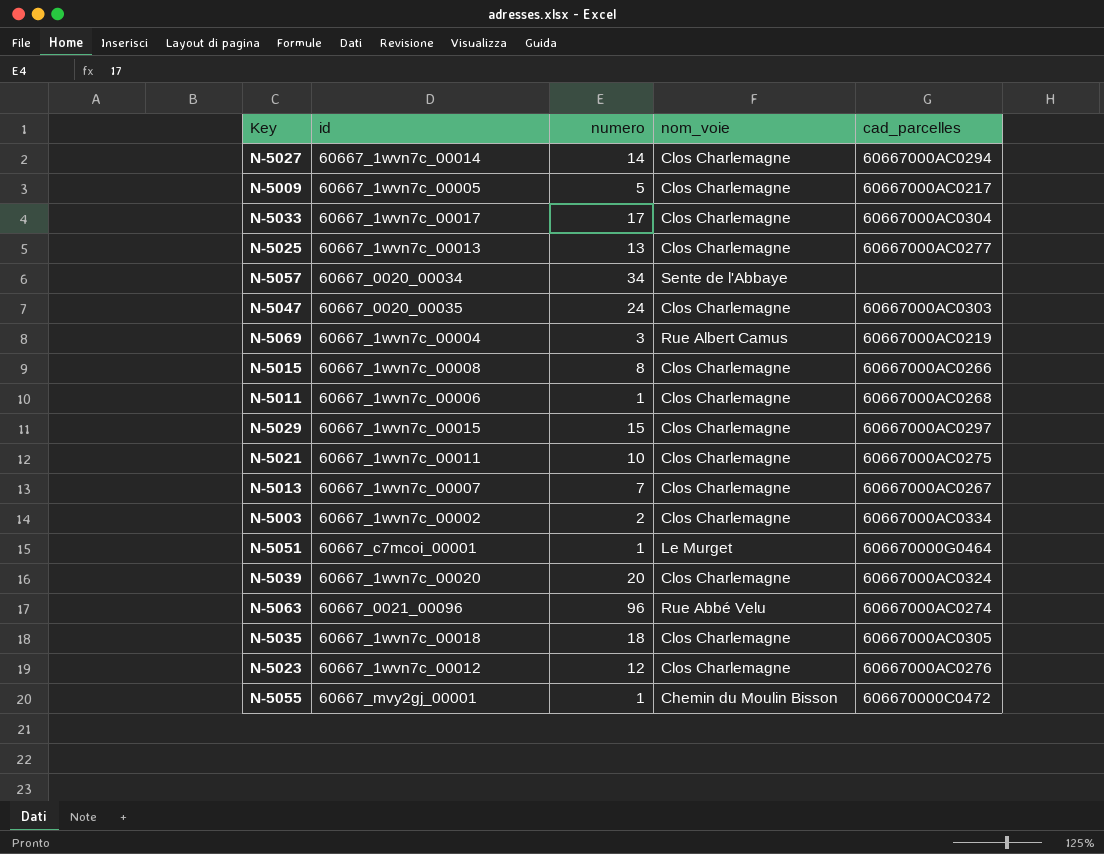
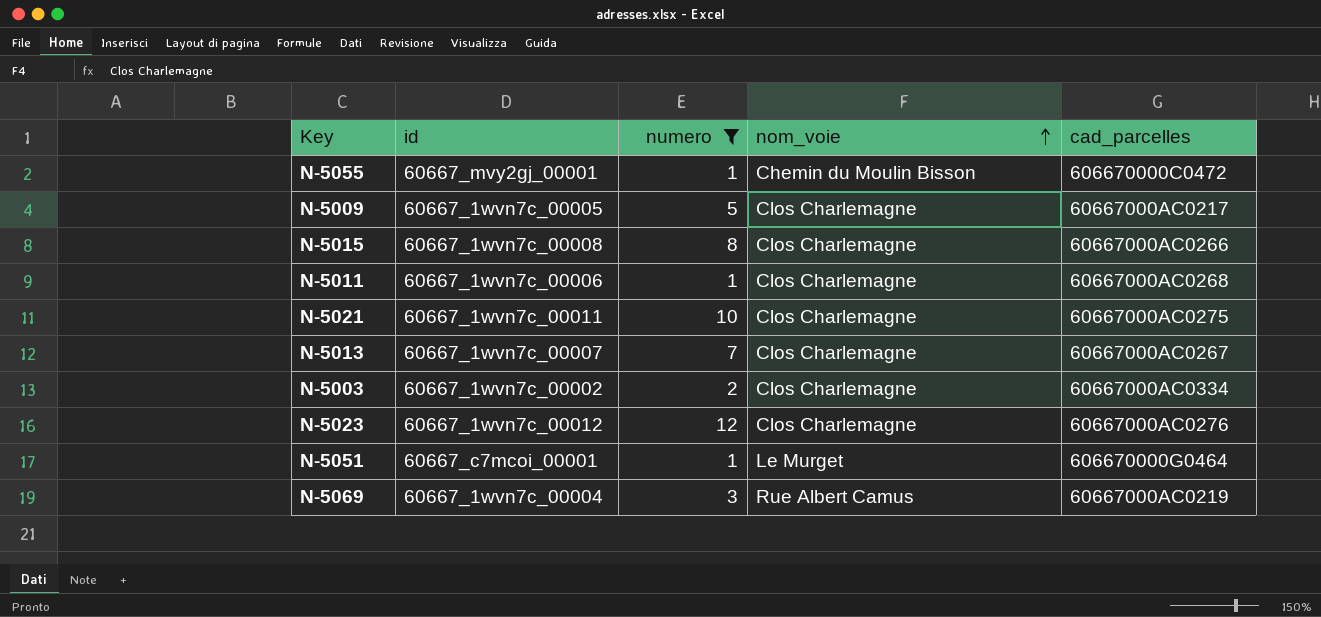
filter: none -> numero <= 12
row order: none -> nom_voie ascending

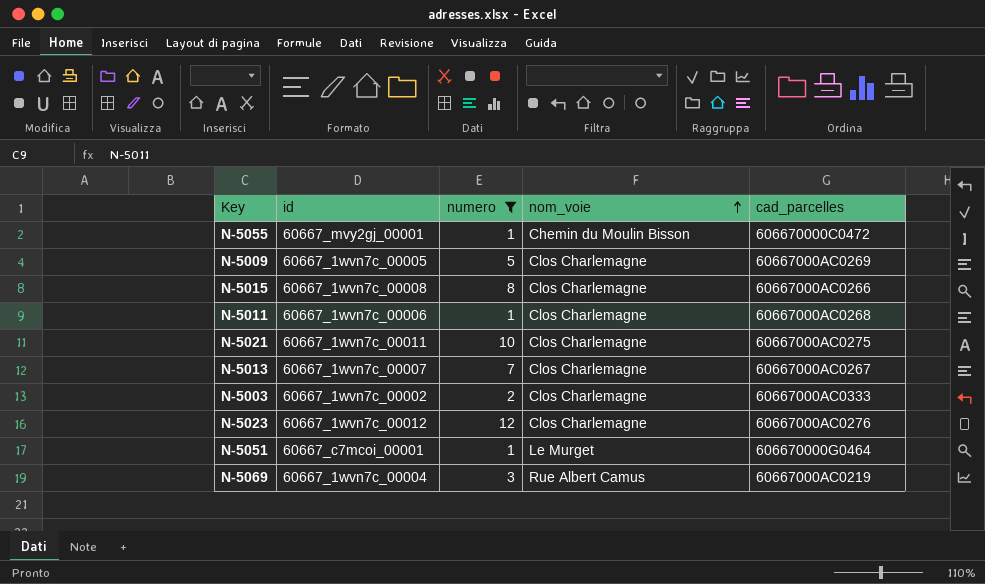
N-5009 | cad_parcelles: 60667000AC0217 -> 60667000AC0269
N-5003 | cad_parcelles: 60667000AC0334 -> 60667000AC0333

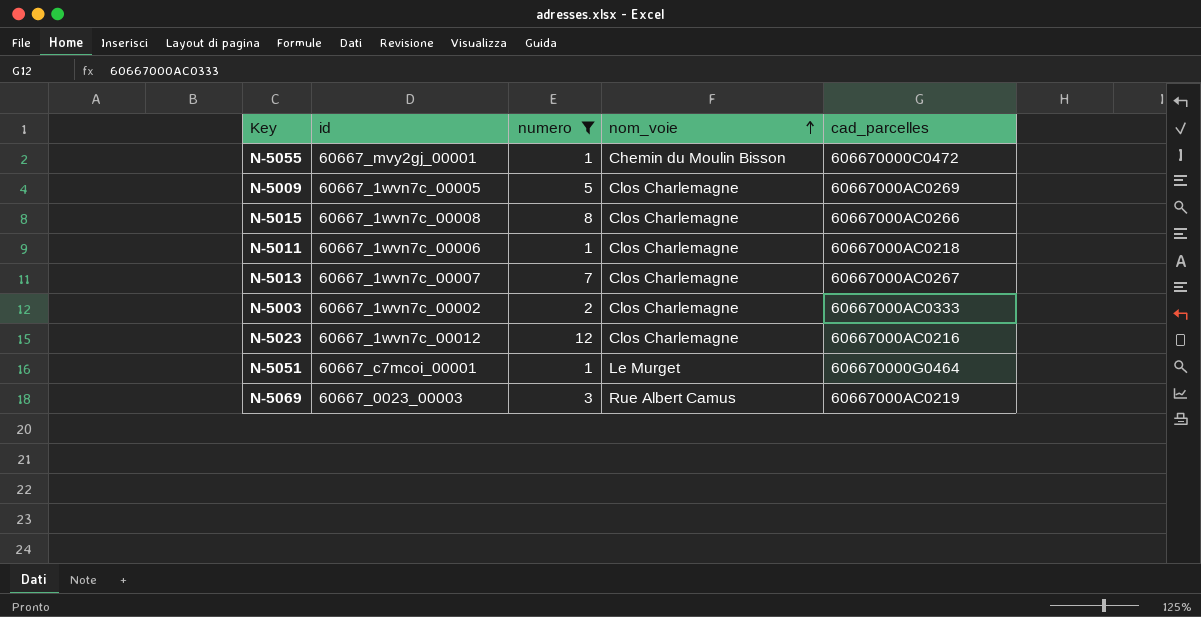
row N-5021: 60667_1wvn7c_00011 | 10 | Clos Charlemagne | 60667000AC0275 -> none
N-5011 | cad_parcelles: 60667000AC0268 -> 60667000AC0218
N-5023 | cad_parcelles: 60667000AC0276 -> 60667000AC0216
N-5069 | id: 60667_1wvn7c_00004 -> 60667_0023_00003

